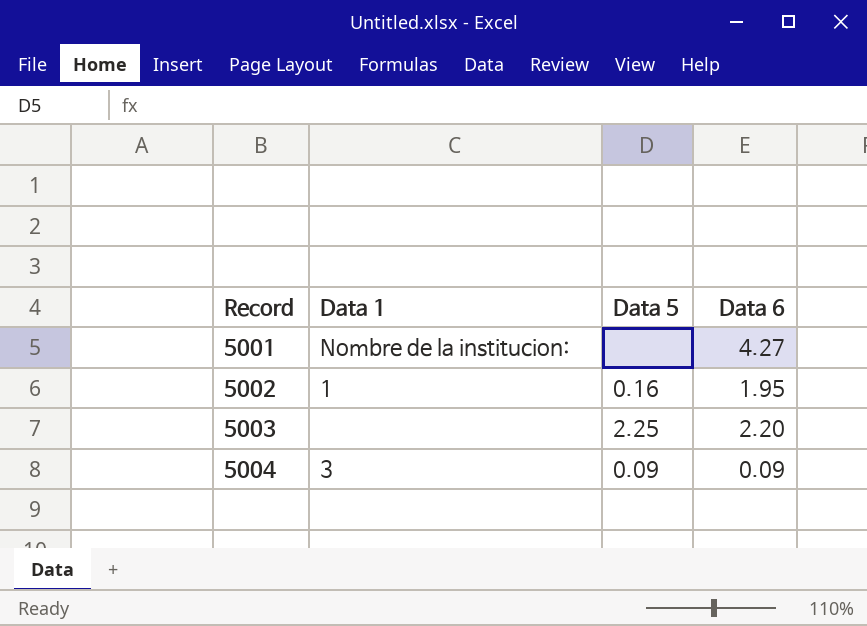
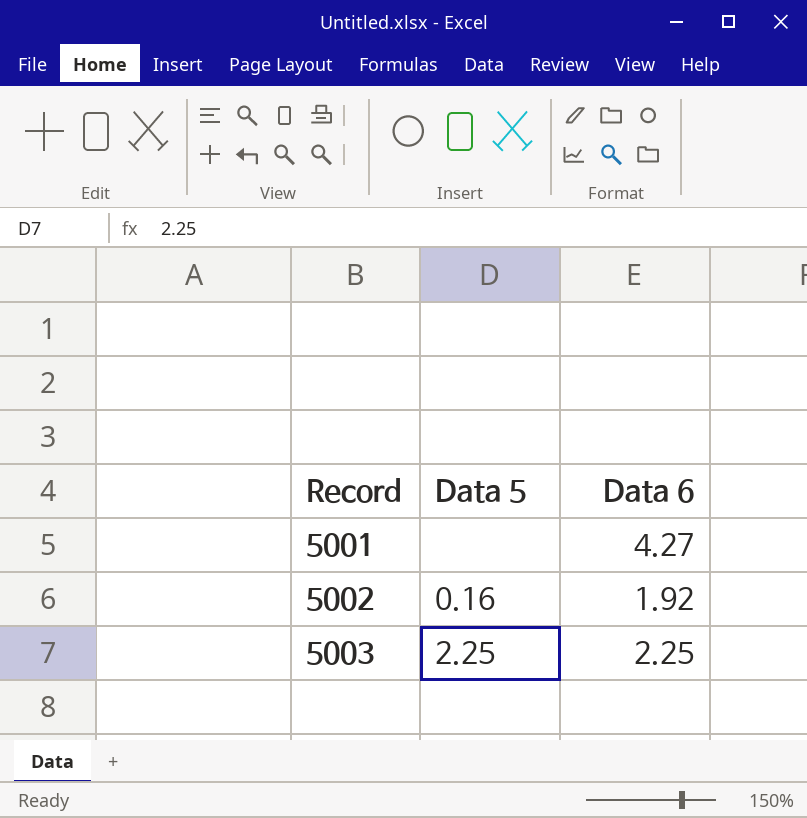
column Data 1 | position: 2 -> none
row 5004: 3 | 0.09 | 0.09 -> none
5002 | Data 6: 1.95 -> 1.92
5003 | Data 6: 2.20 -> 2.25

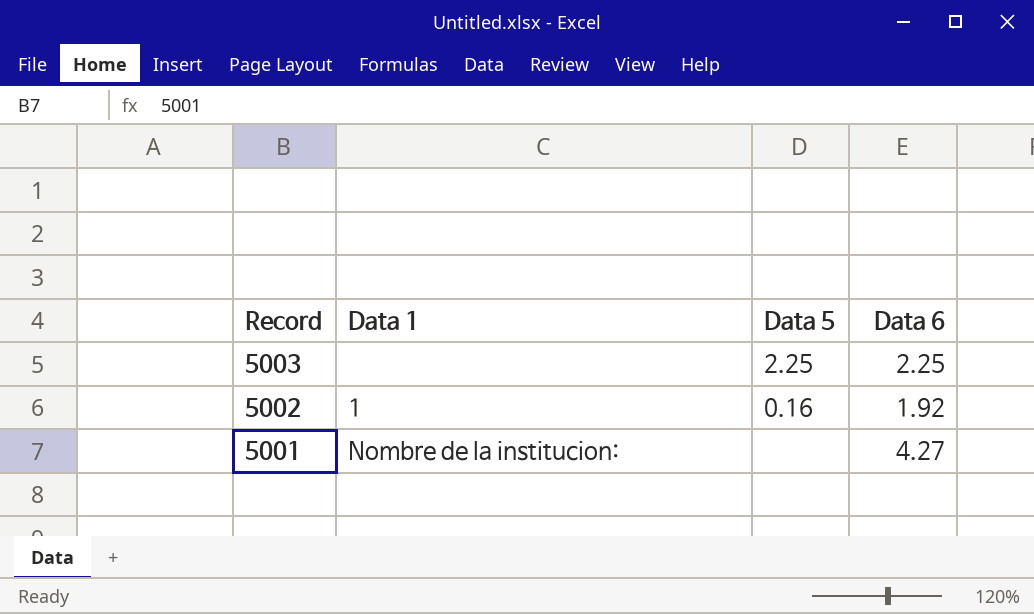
row order: Record ascending -> Record descending
column Data 1 | position: none -> 2

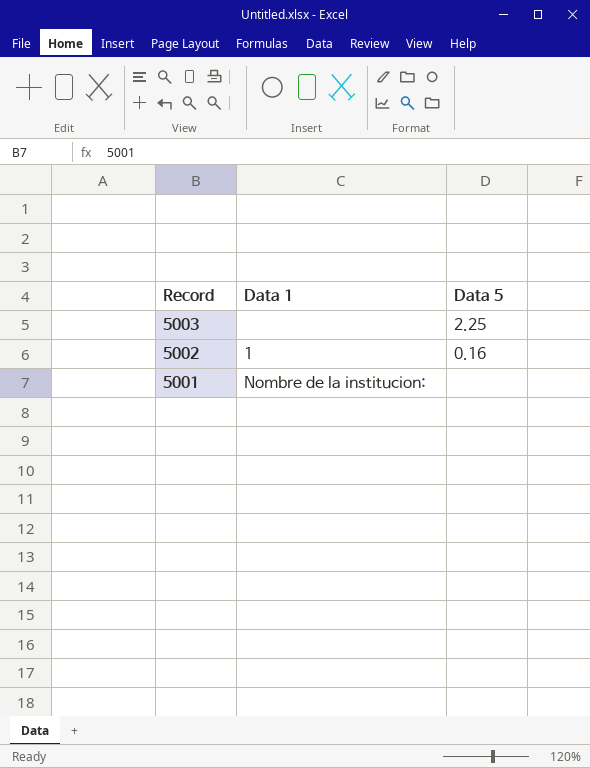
column Data 6 | position: 4 -> none

